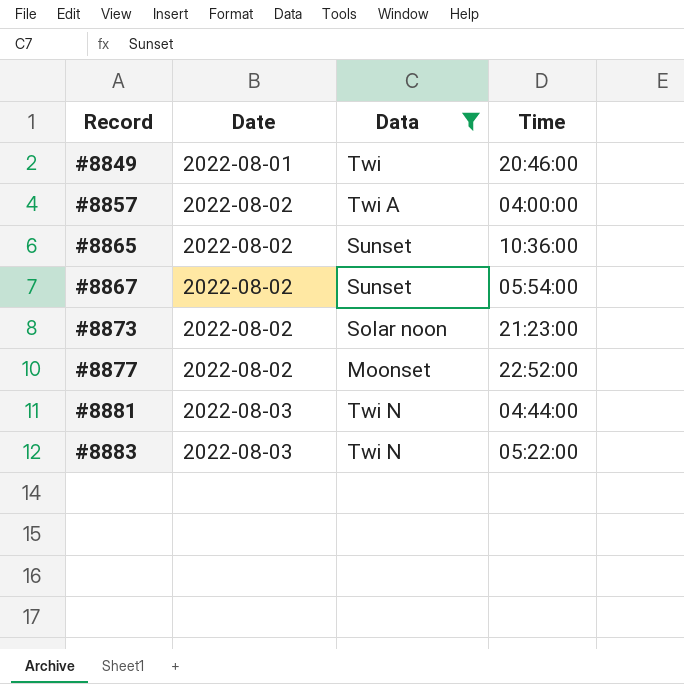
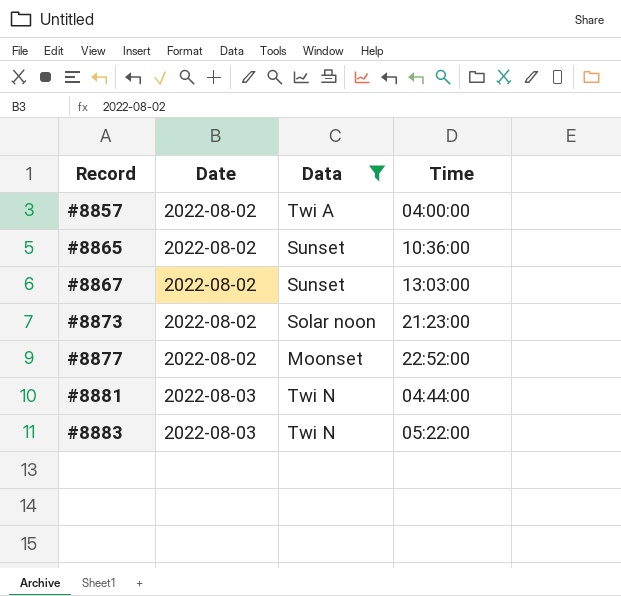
row #8849: 2022-08-01 | Twi | 20:46:00 -> none
#8867 | Time: 05:54:00 -> 13:03:00

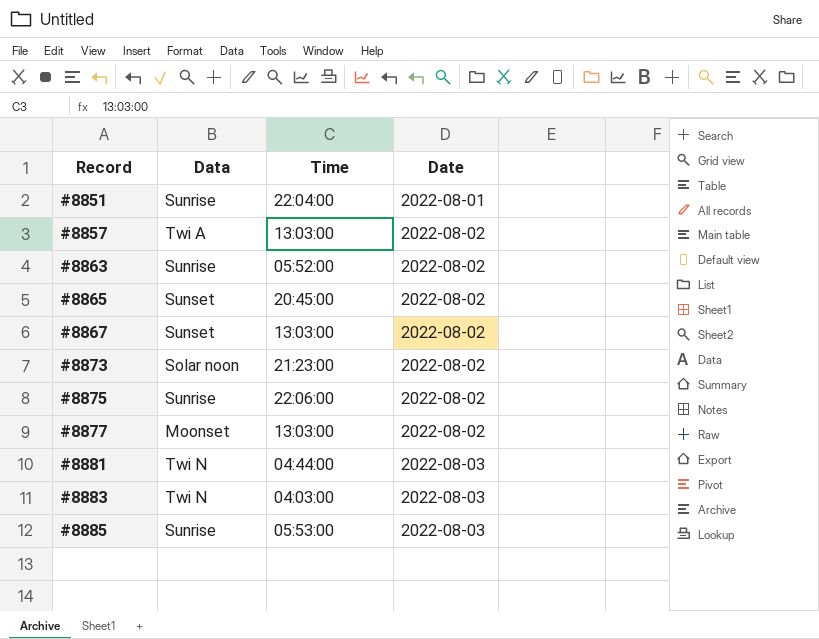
filter: Data != Sunrise -> none
column Date | position: 2 -> 4
#8857 | Time: 04:00:00 -> 13:03:00
#8865 | Time: 10:36:00 -> 20:45:00
#8877 | Time: 22:52:00 -> 13:03:00
#8883 | Time: 05:22:00 -> 04:03:00

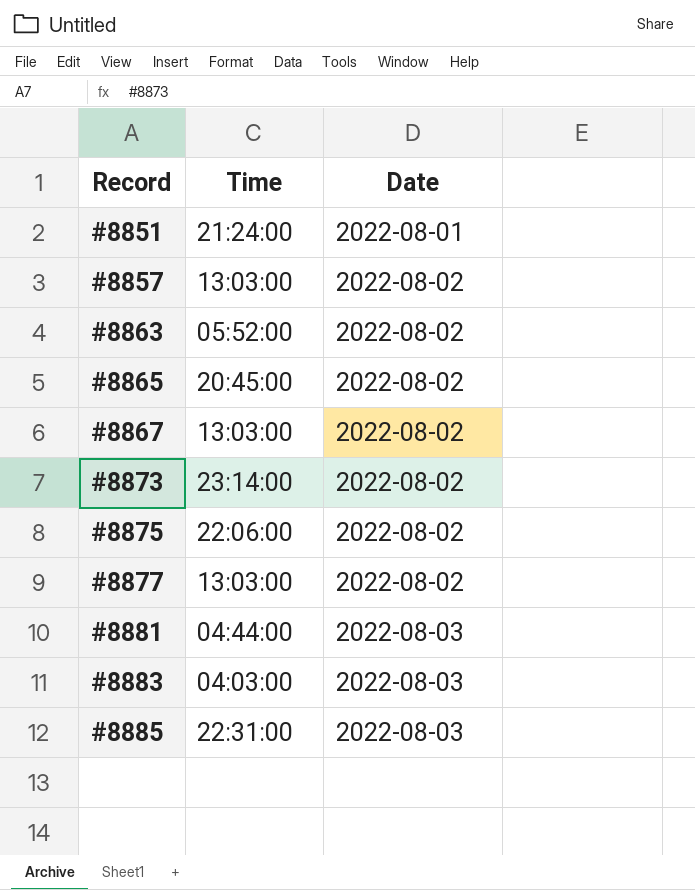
column Data | position: 2 -> none
#8851 | Time: 22:04:00 -> 21:24:00
#8873 | Time: 21:23:00 -> 23:14:00
#8885 | Time: 05:53:00 -> 22:31:00

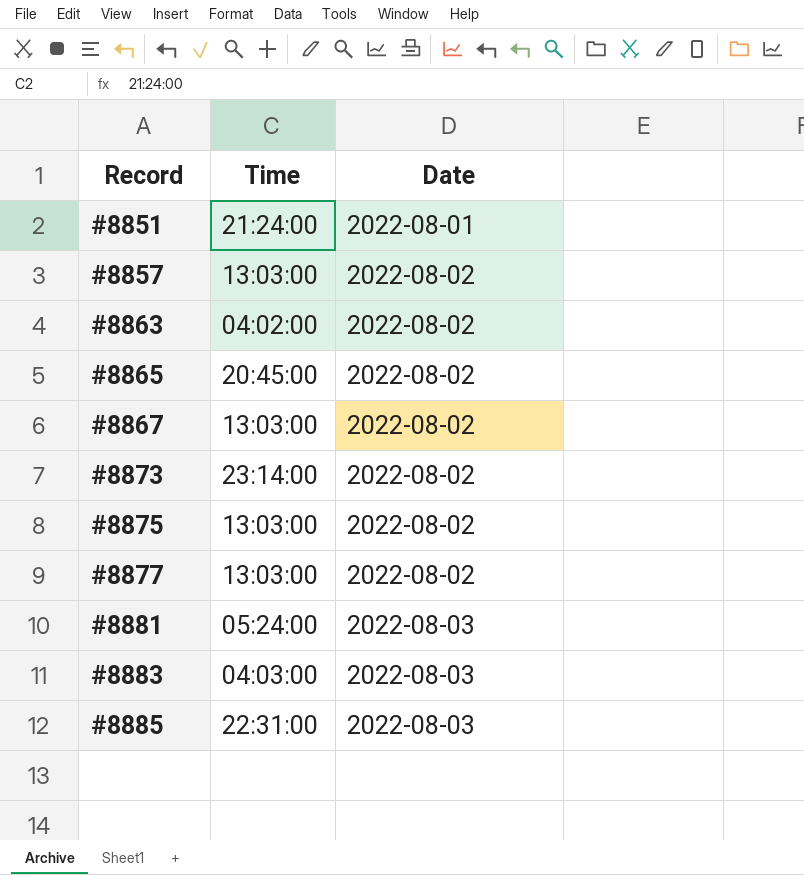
#8863 | Time: 05:52:00 -> 04:02:00
#8875 | Time: 22:06:00 -> 13:03:00
#8881 | Time: 04:44:00 -> 05:24:00

